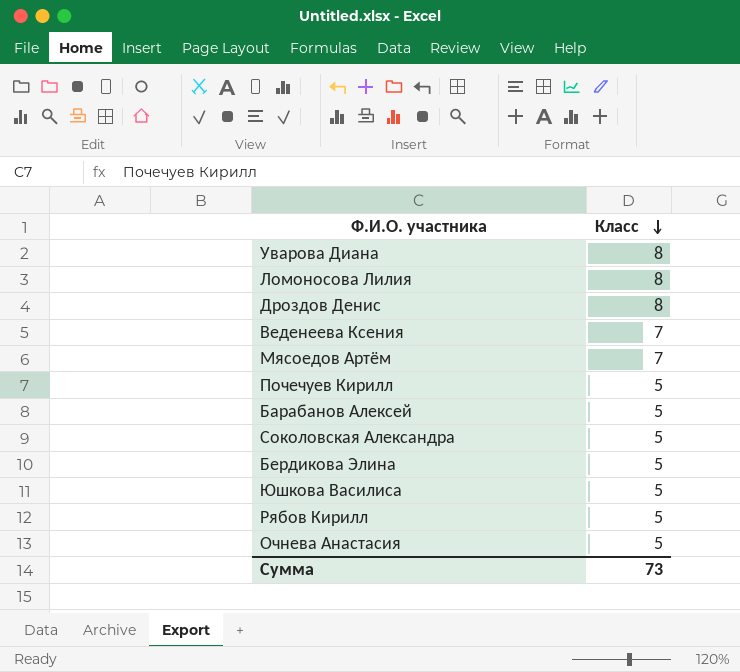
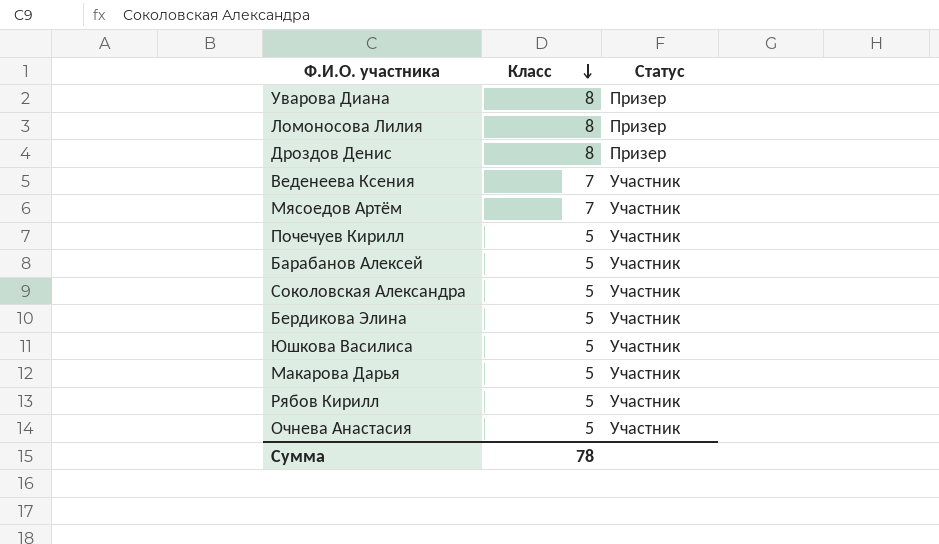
column Статус | position: none -> 3
row Макарова Дарья: none -> 5 | Участник
Сумма | Класс: 73 -> 78

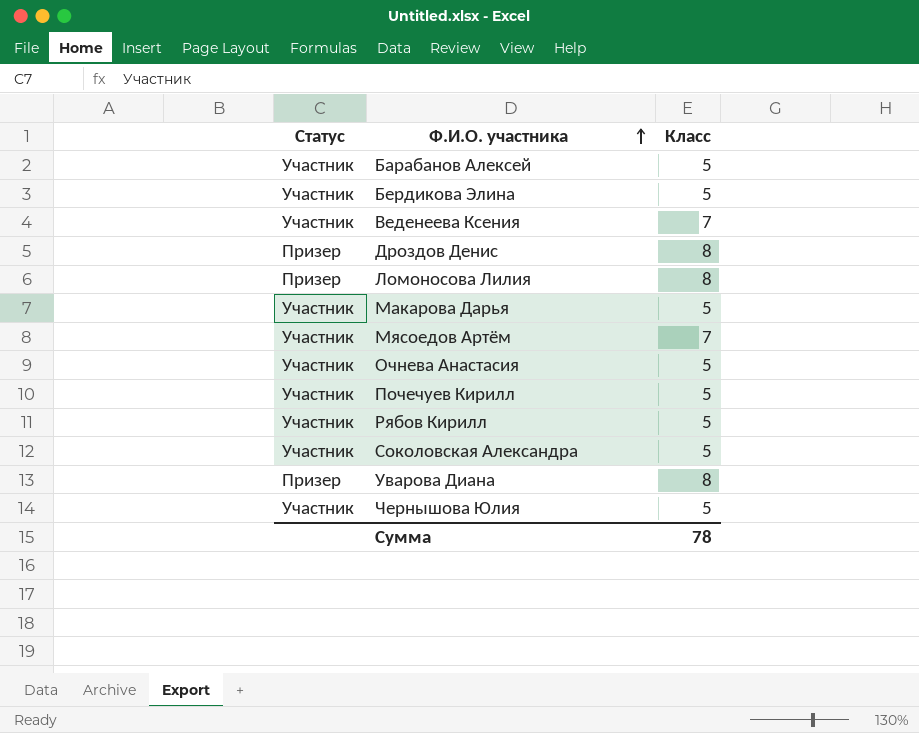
row order: Класс descending -> Ф.И.О. участника ascending
column Статус | position: 3 -> 1
row Юшкова Василиса: 5 | Участник -> none
row Чернышова Юлия: none -> Участник | 5

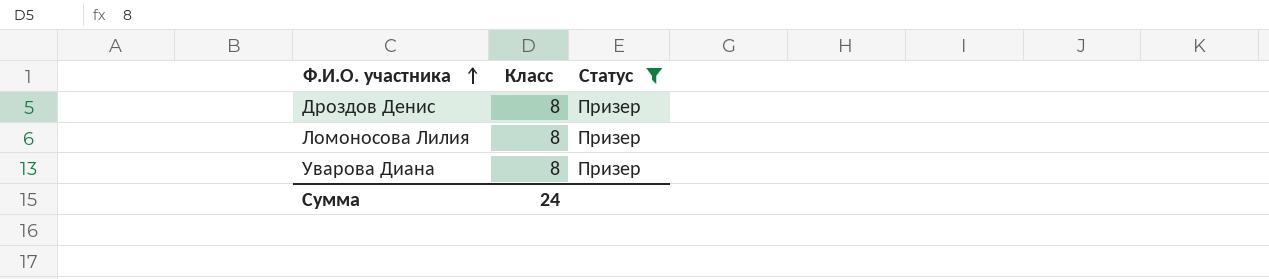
filter: none -> Статус = Призер
column Статус | position: 1 -> 3
Сумма | Класс: 78 -> 24

